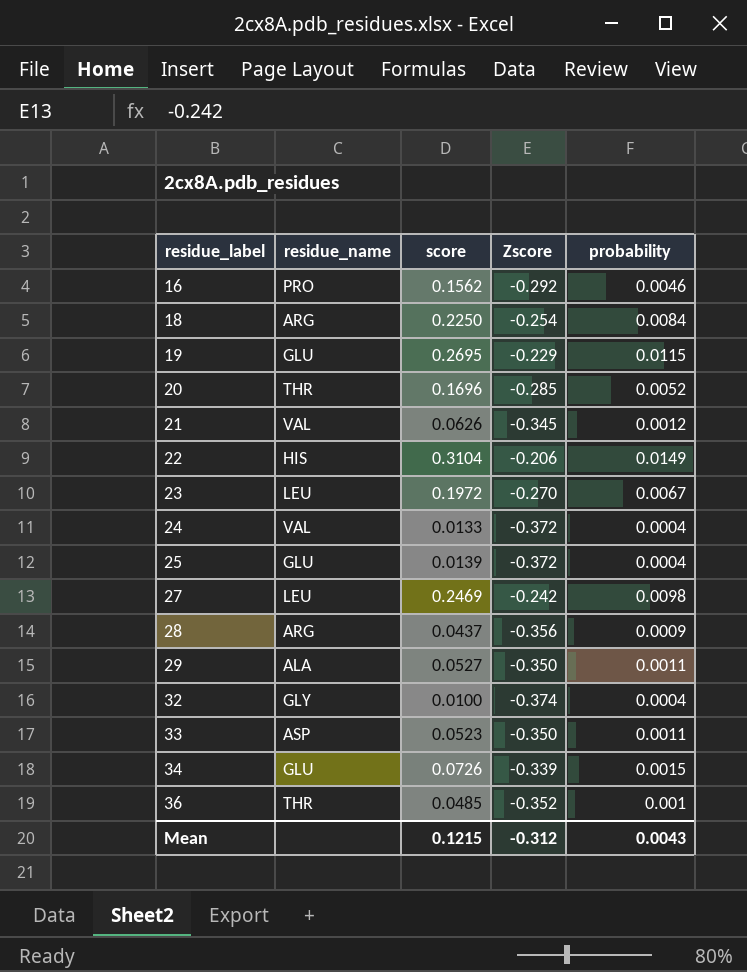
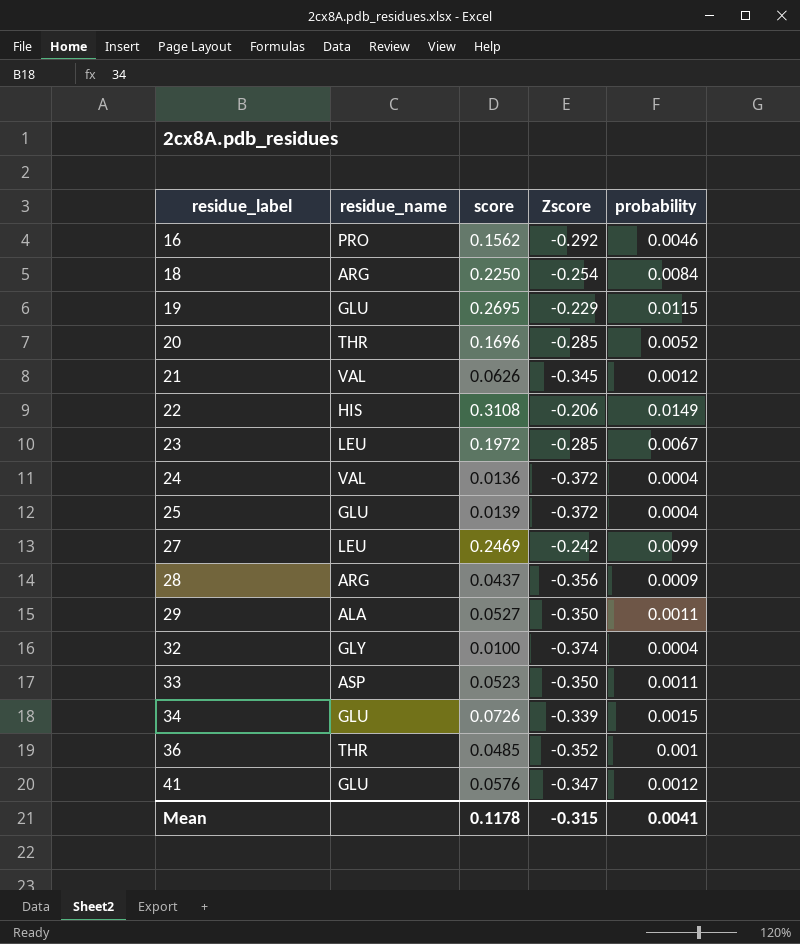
22 | score: 0.3104 -> 0.3108
23 | Zscore: -0.270 -> -0.285
24 | score: 0.0133 -> 0.0136
27 | probability: 0.0098 -> 0.0099
row 41: none -> GLU | 0.0576 | -0.347 | 0.0012
Mean | score: 0.1215 -> 0.1178
Mean | Zscore: -0.312 -> -0.315
Mean | probability: 0.0043 -> 0.0041

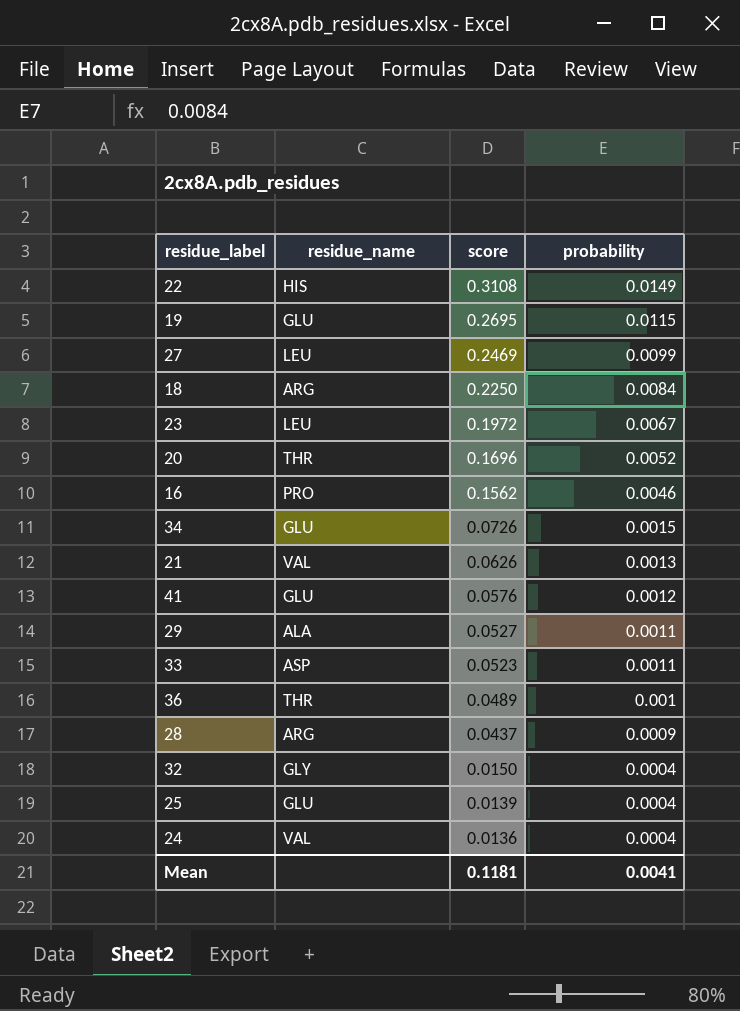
row order: residue_label ascending -> score descending
column Zscore | position: 4 -> none
21 | probability: 0.0012 -> 0.0013
36 | score: 0.0485 -> 0.0489
32 | score: 0.0100 -> 0.0150
Mean | score: 0.1178 -> 0.1181

